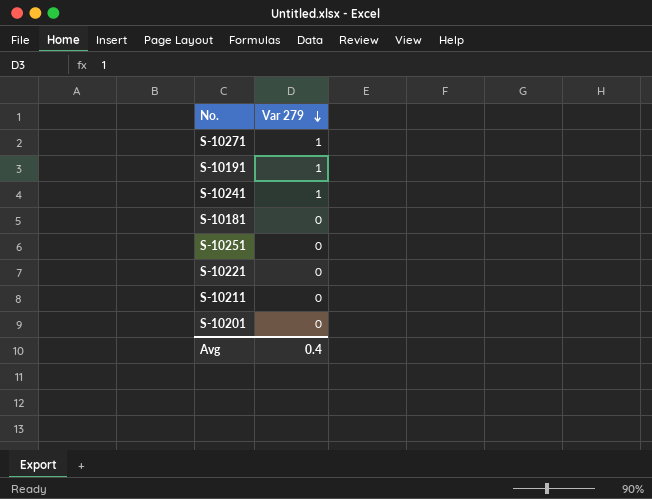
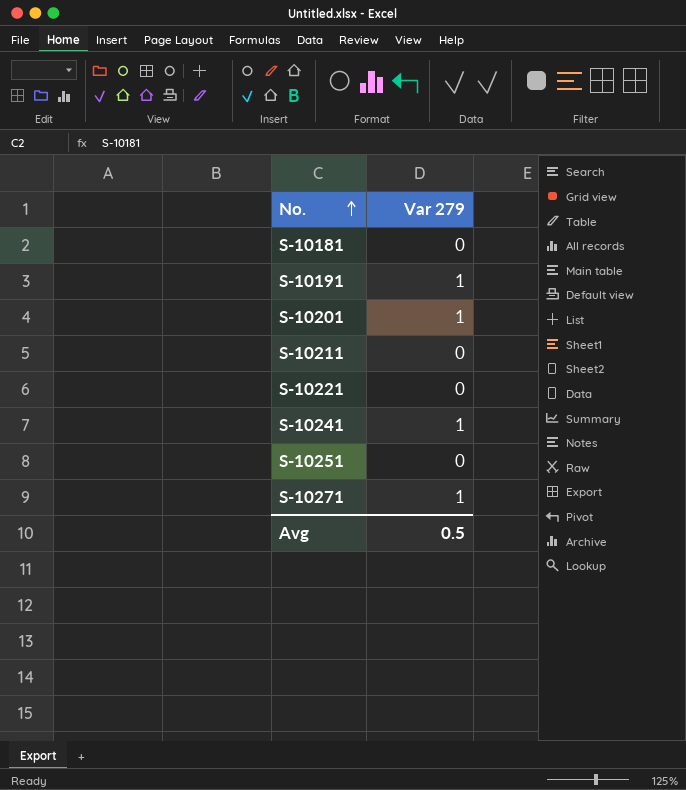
row order: Var 279 descending -> No. ascending
S-10201 | Var 279: 0 -> 1
Avg | Var 279: 0.4 -> 0.5

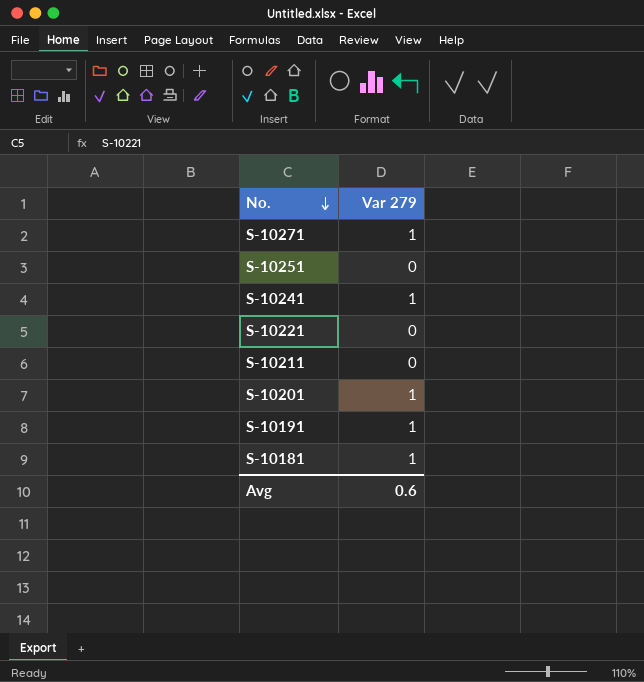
row order: No. ascending -> No. descending
S-10181 | Var 279: 0 -> 1
Avg | Var 279: 0.5 -> 0.6

